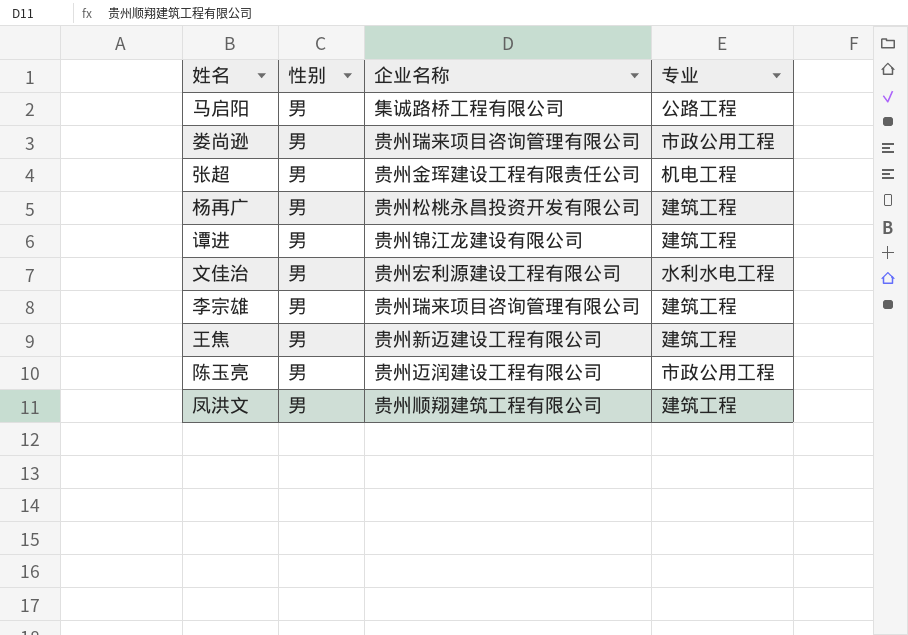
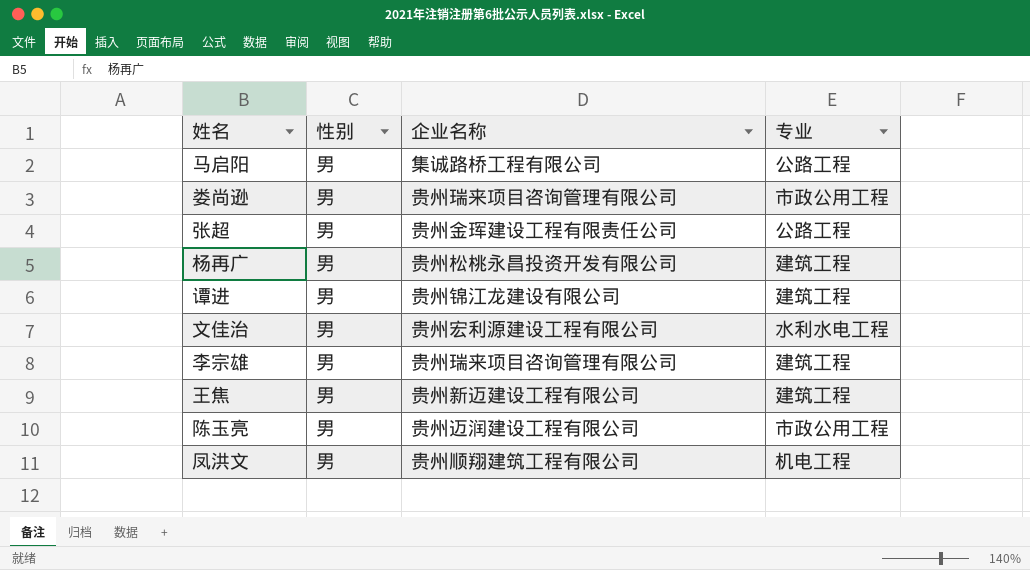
张超 | 专业: 机电工程 -> 公路工程
凤洪文 | 专业: 建筑工程 -> 机电工程

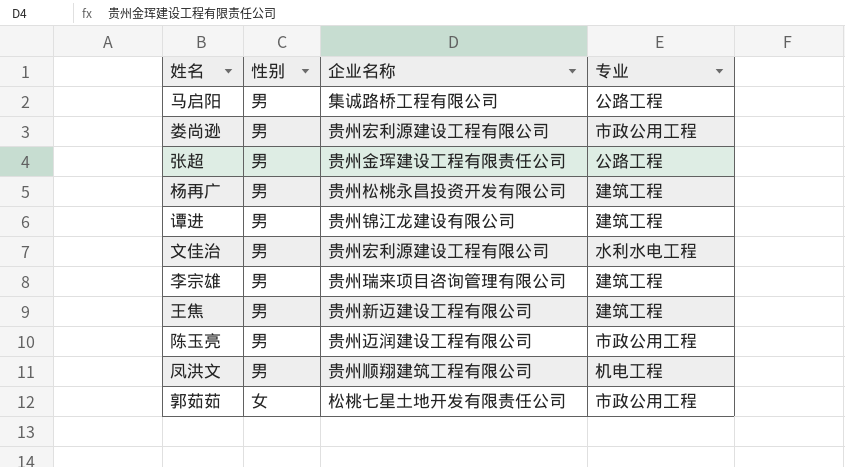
娄尚逊 | 企业名称: 贵州瑞来项目咨询管理有限公司 -> 贵州宏利源建设工程有限公司
row 郭茹茹: none -> 女 | 松桃七星土地开发有限责任公司 | 市政公用工程

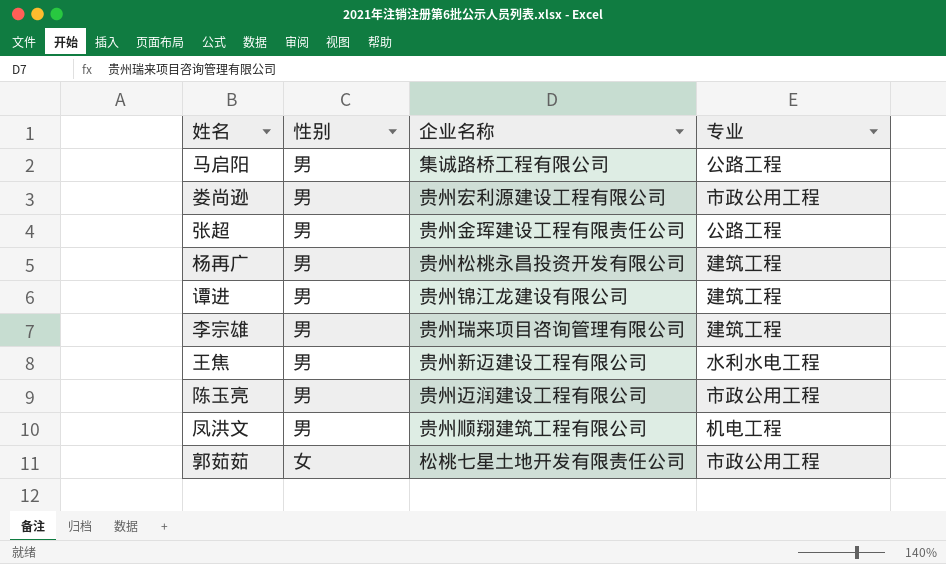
row 文佳治: 男 | 贵州宏利源建设工程有限公司 | 水利水电工程 -> none
王焦 | 专业: 建筑工程 -> 水利水电工程

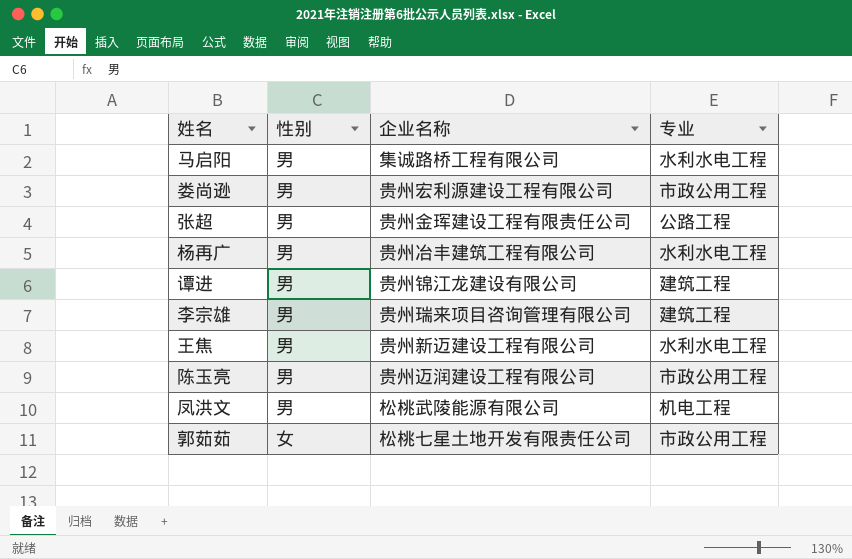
马启阳 | 专业: 公路工程 -> 水利水电工程
杨再广 | 企业名称: 贵州松桃永昌投资开发有限公司 -> 贵州冶丰建筑工程有限公司
杨再广 | 专业: 建筑工程 -> 水利水电工程
凤洪文 | 企业名称: 贵州顺翔建筑工程有限公司 -> 松桃武陵能源有限公司

